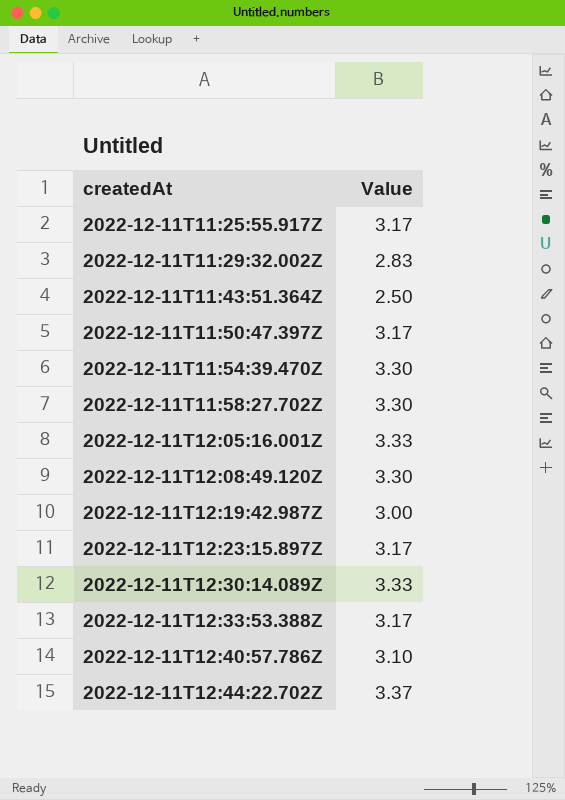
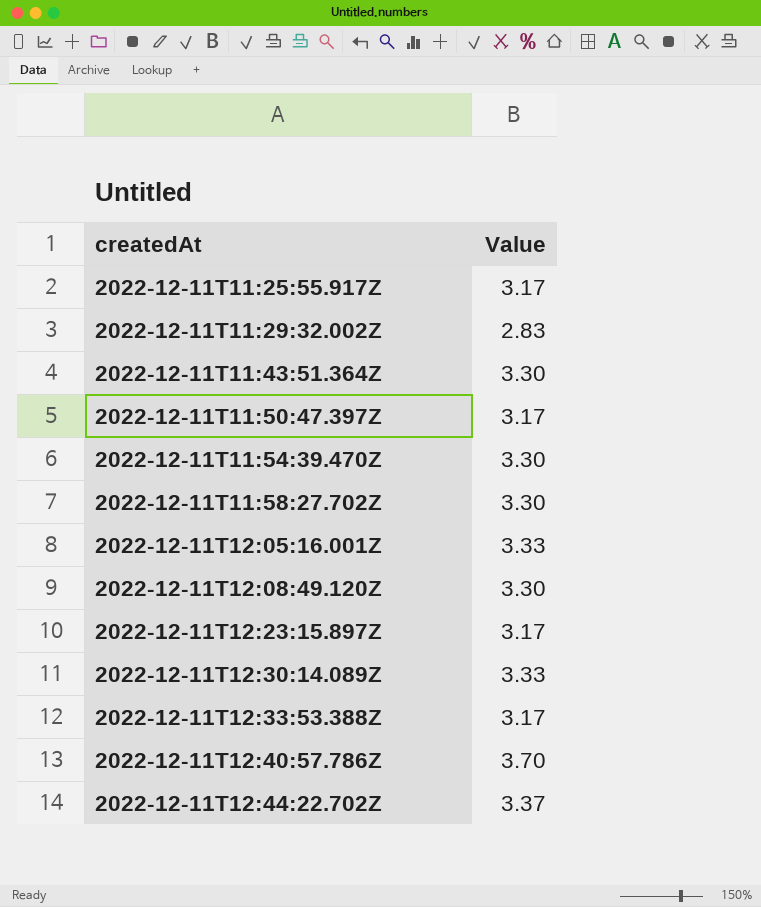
row 2022-12-11T12:19:42.987Z: 3.00 -> none
2022-12-11T11:43:51.364Z | Value: 2.50 -> 3.30
2022-12-11T12:40:57.786Z | Value: 3.10 -> 3.70

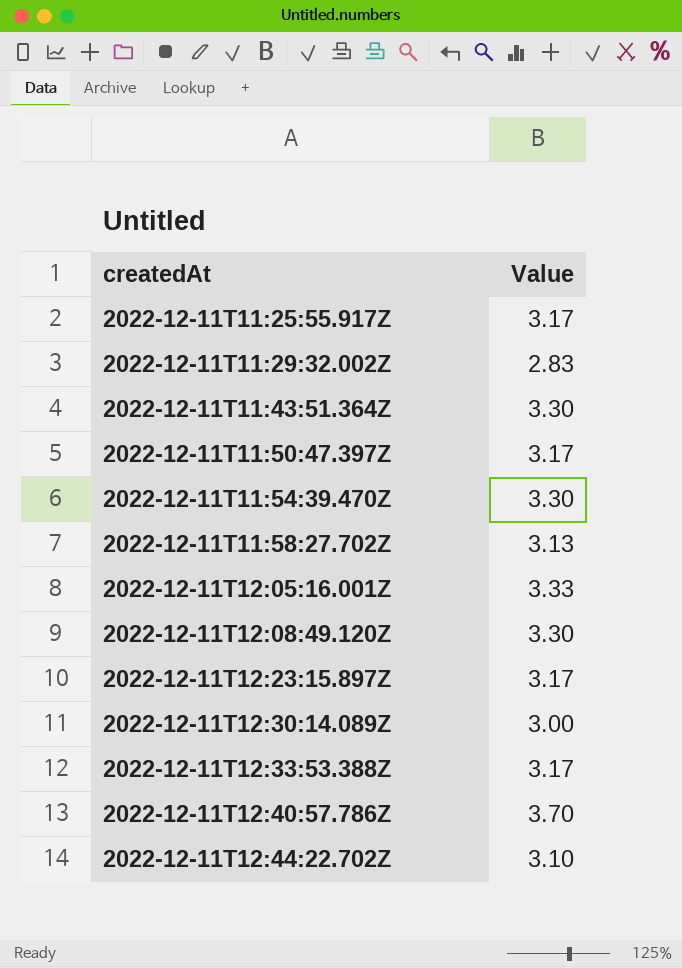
2022-12-11T11:58:27.702Z | Value: 3.30 -> 3.13
2022-12-11T12:30:14.089Z | Value: 3.33 -> 3.00
2022-12-11T12:44:22.702Z | Value: 3.37 -> 3.10

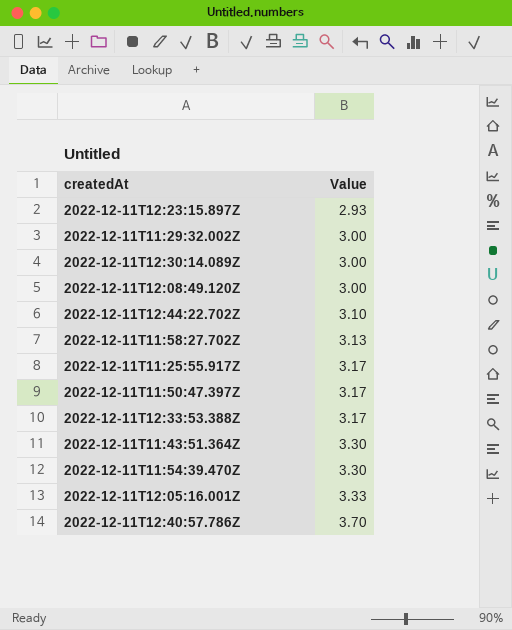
row order: createdAt ascending -> Value ascending
2022-12-11T12:23:15.897Z | Value: 3.17 -> 2.93
2022-12-11T11:29:32.002Z | Value: 2.83 -> 3.00
2022-12-11T12:08:49.120Z | Value: 3.30 -> 3.00

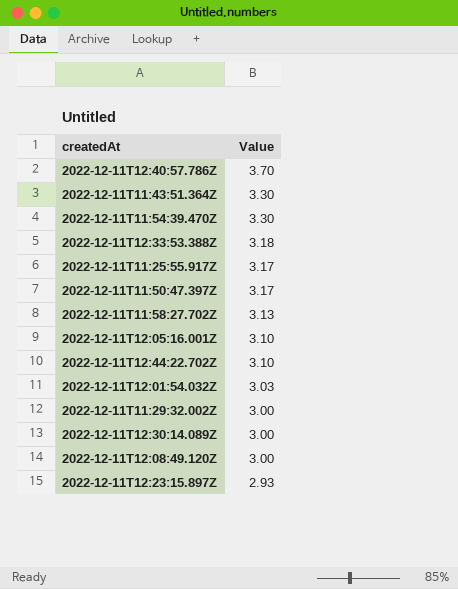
row order: Value ascending -> Value descending
2022-12-11T12:33:53.388Z | Value: 3.17 -> 3.18
2022-12-11T12:05:16.001Z | Value: 3.33 -> 3.10
row 2022-12-11T12:01:54.032Z: none -> 3.03

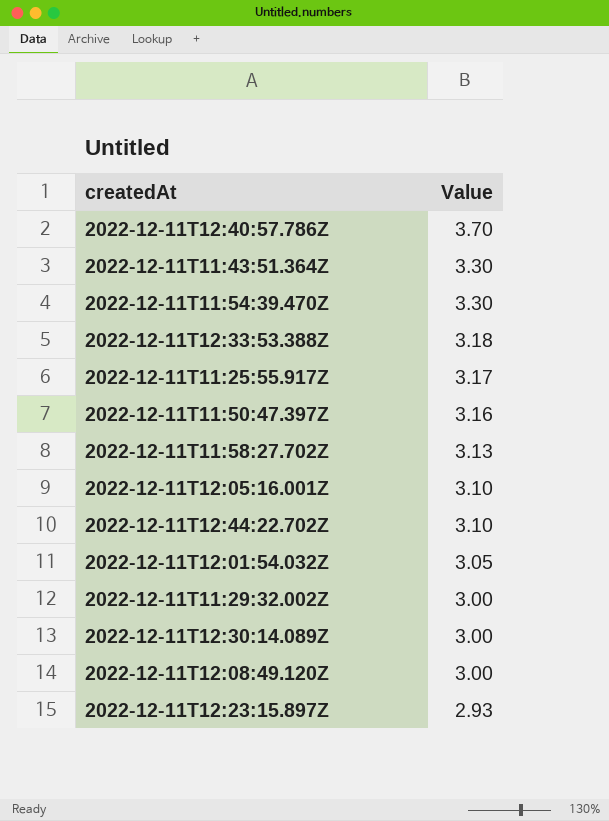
2022-12-11T11:50:47.397Z | Value: 3.17 -> 3.16
2022-12-11T12:01:54.032Z | Value: 3.03 -> 3.05

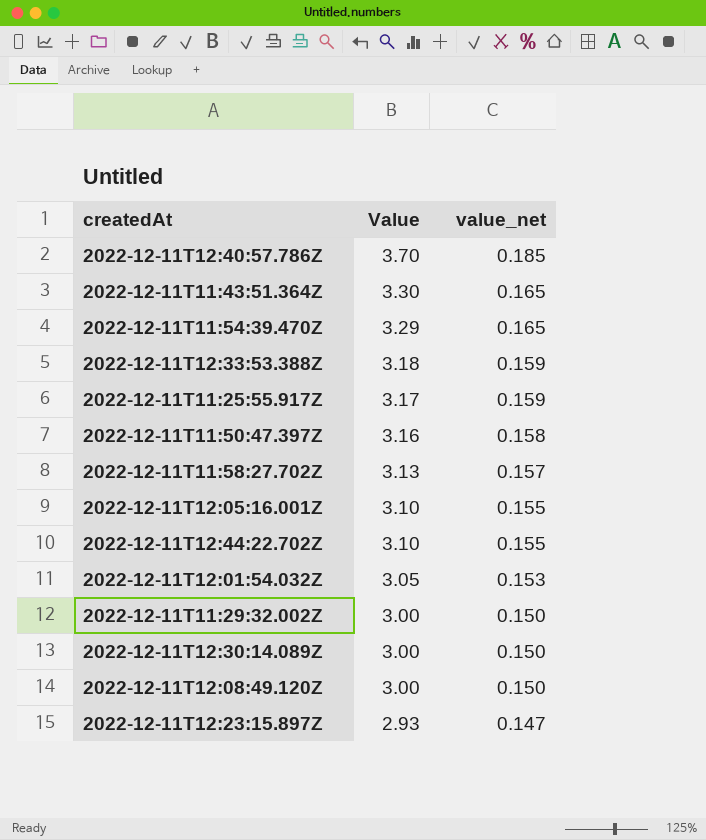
column value_net | formula: none -> [Value] * 0.05
2022-12-11T11:54:39.470Z | Value: 3.30 -> 3.29

